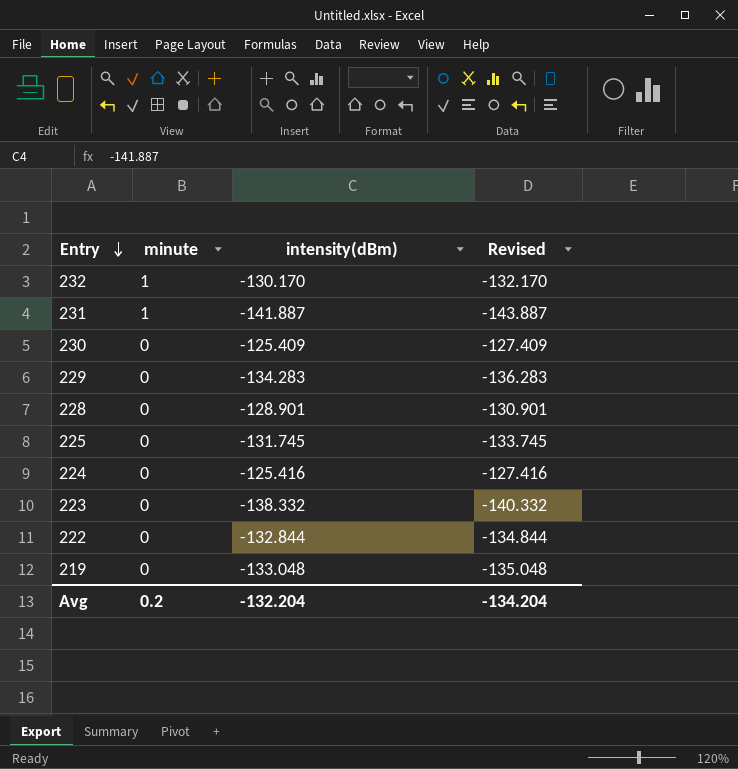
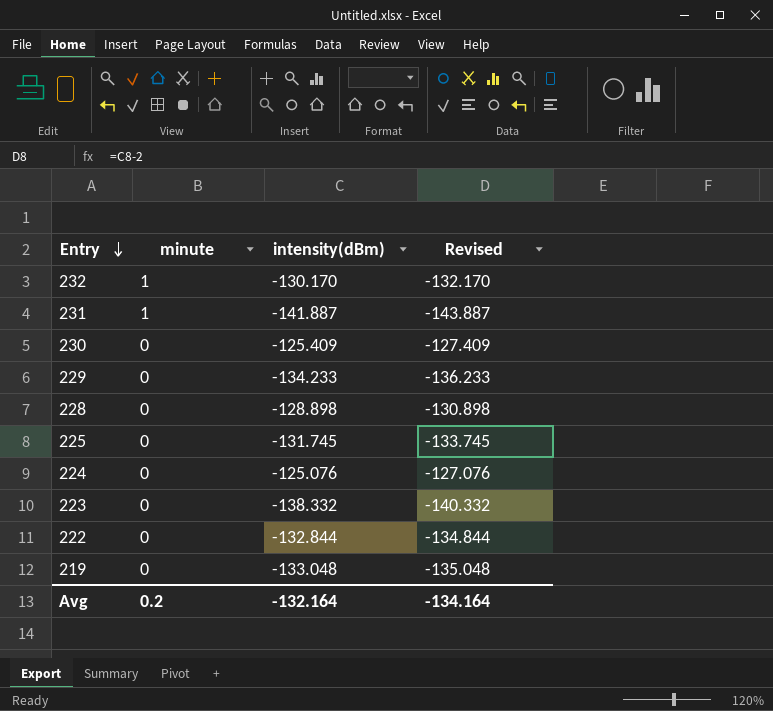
229 | intensity(dBm): -134.283 -> -134.233
229 | Revised: -136.283 -> -136.233
228 | intensity(dBm): -128.901 -> -128.898
228 | Revised: -130.901 -> -130.898
224 | intensity(dBm): -125.416 -> -125.076
224 | Revised: -127.416 -> -127.076
Avg | intensity(dBm): -132.204 -> -132.164
Avg | Revised: -134.204 -> -134.164

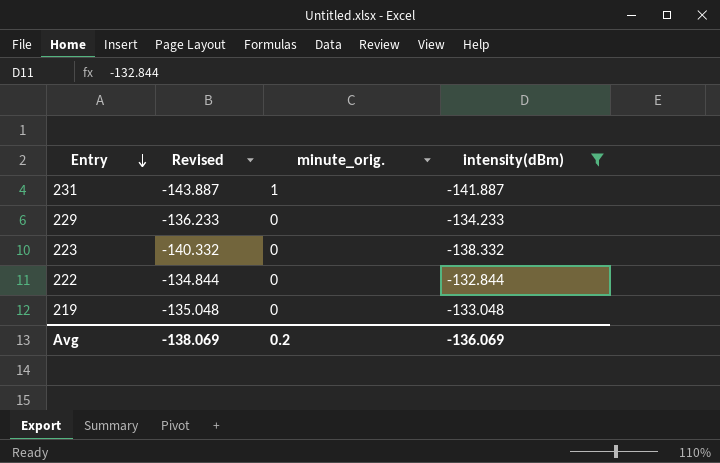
filter: none -> intensity(dBm) <= -132.844
column Revised | position: 4 -> 2
column name: minute -> minute_orig.
Avg | Revised: -134.164 -> -138.069
Avg | intensity(dBm): -132.164 -> -136.069

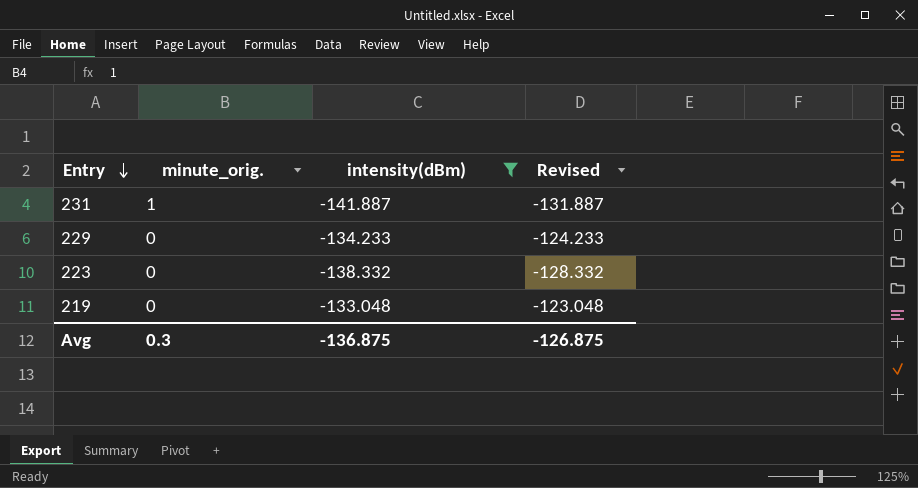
column Revised | formula: [intensity(dBm)] - 2 -> [intensity(dBm)] + 10
column Revised | position: 2 -> 4
row 222: -134.844 | 0 | -132.844 -> none
Avg | minute_orig.: 0.2 -> 0.3
Avg | intensity(dBm): -136.069 -> -136.875
Avg | Revised: -138.069 -> -126.875

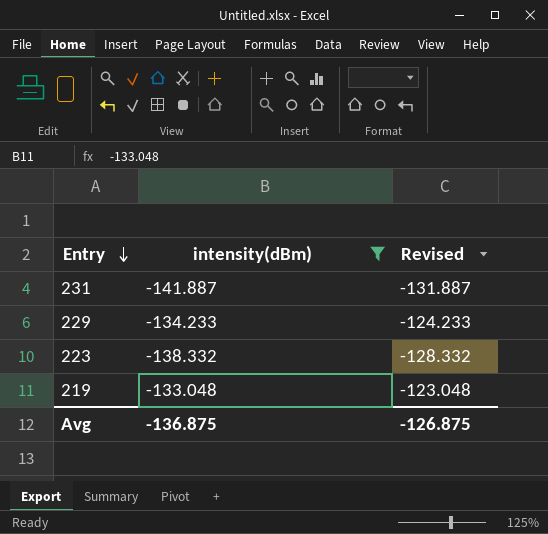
column minute_orig. | position: 2 -> none

